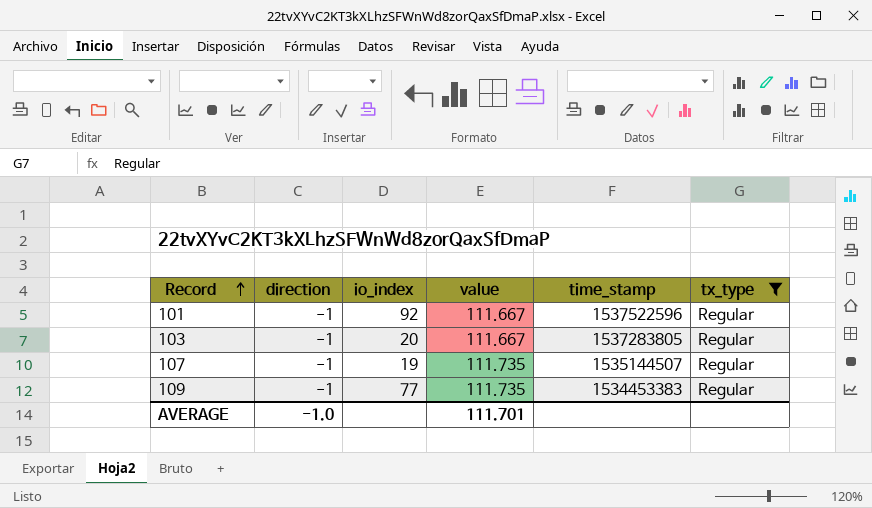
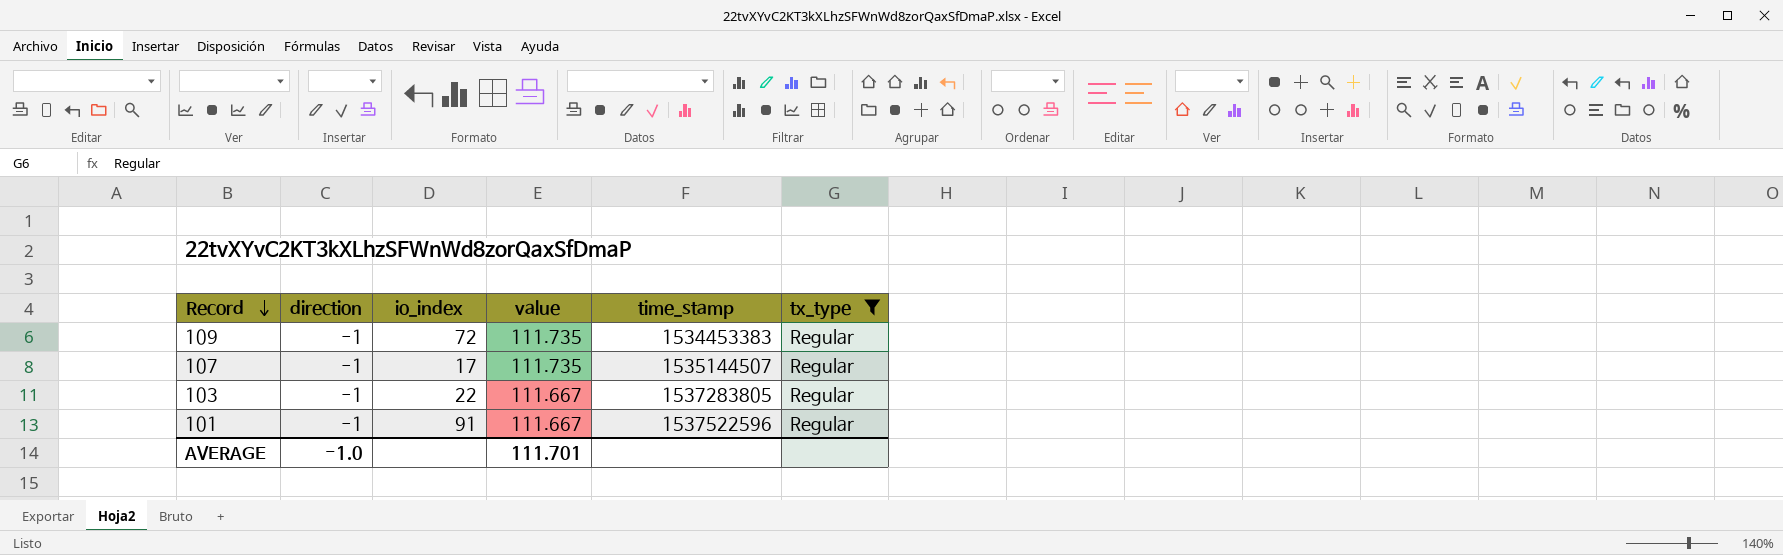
row order: Record ascending -> Record descending
109 | io_index: 77 -> 72
107 | io_index: 19 -> 17
103 | io_index: 20 -> 22
101 | io_index: 92 -> 91

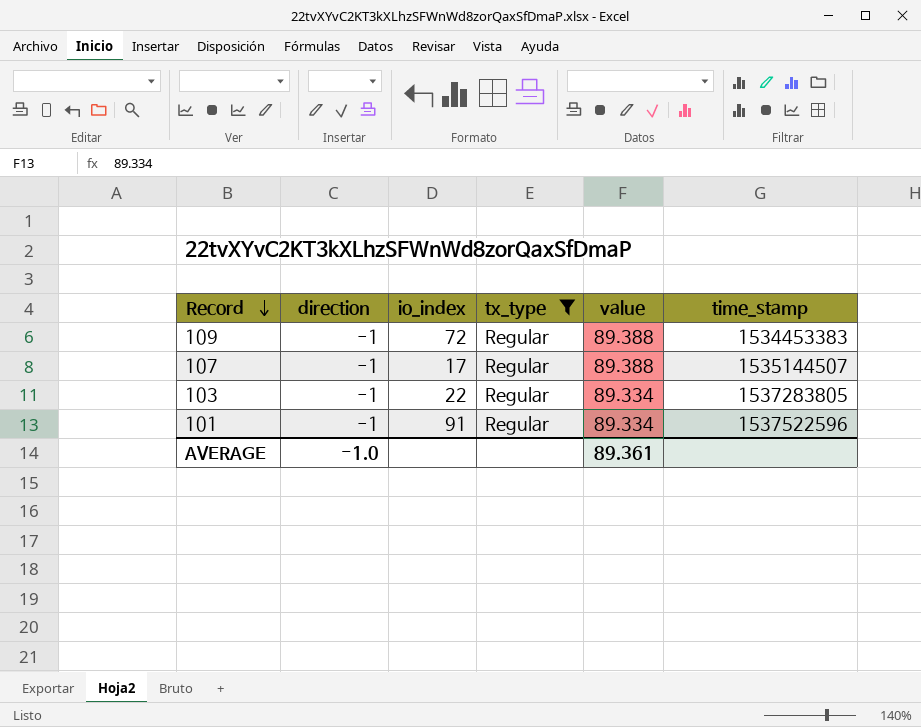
column tx_type | position: 6 -> 4
109 | value: 111.735 -> 89.388
107 | value: 111.735 -> 89.388
103 | value: 111.667 -> 89.334
101 | value: 111.667 -> 89.334
AVERAGE | value: 111.701 -> 89.361

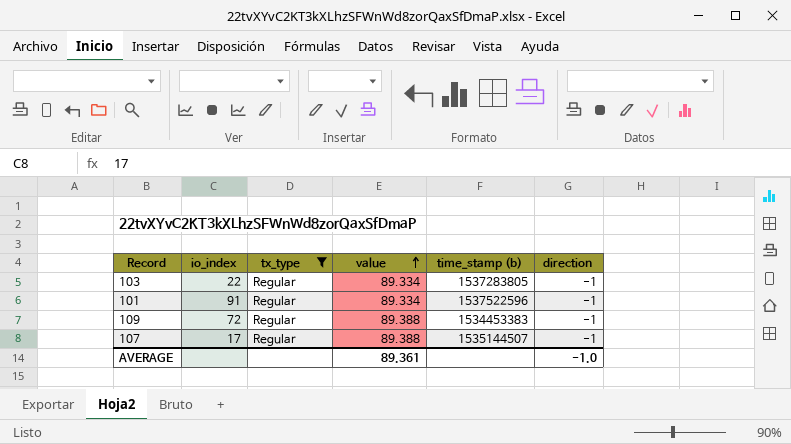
row order: Record descending -> value ascending
column name: time_stamp -> time_stamp (b)
column direction | position: 2 -> 6

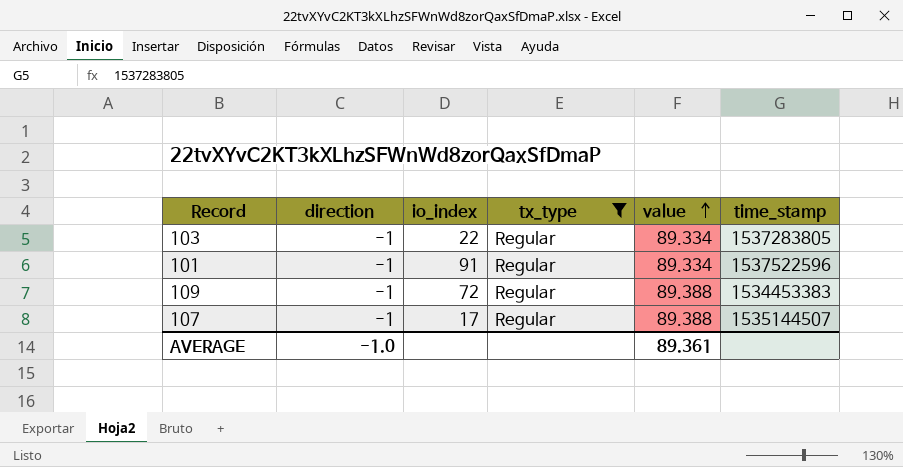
column direction | position: 6 -> 2
column name: time_stamp (b) -> time_stamp

